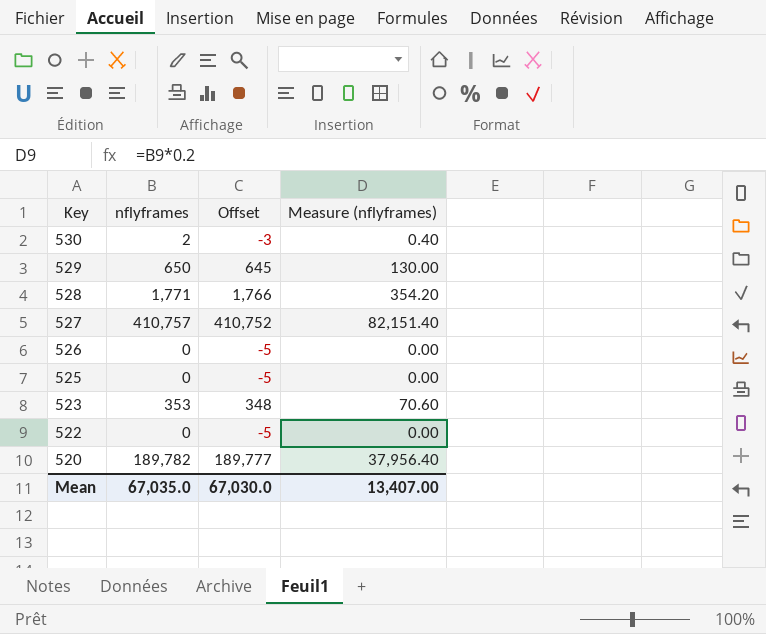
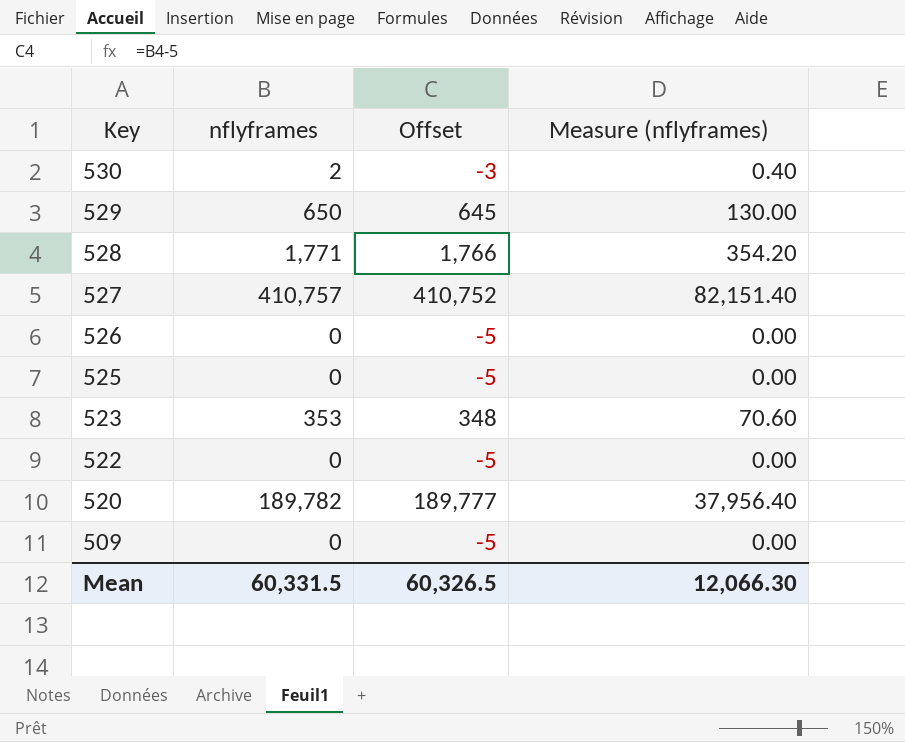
row 509: none -> 0 | -5 | 0.00
Mean | nflyframes: 67,035.0 -> 60,331.5
Mean | Offset: 67,030.0 -> 60,326.5
Mean | Measure (nflyframes): 13,407.00 -> 12,066.30

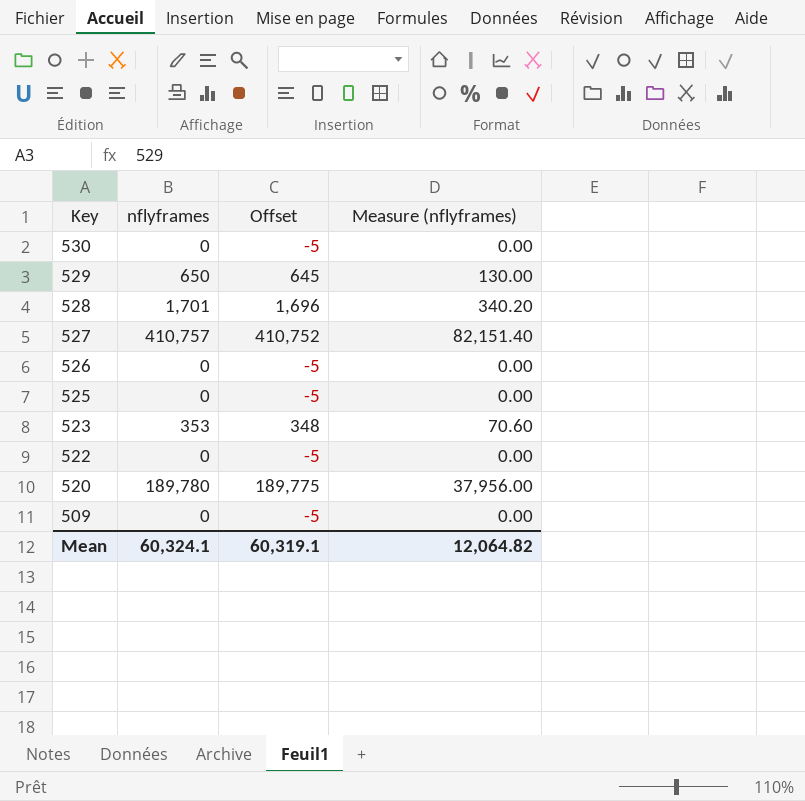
530 | nflyframes: 2 -> 0
530 | Offset: -3 -> -5
530 | Measure (nflyframes): 0.40 -> 0.00
528 | nflyframes: 1,771 -> 1,701
528 | Offset: 1,766 -> 1,696
528 | Measure (nflyframes): 354.20 -> 340.20
520 | nflyframes: 189,782 -> 189,780
520 | Offset: 189,777 -> 189,775
520 | Measure (nflyframes): 37,956.40 -> 37,956.00
Mean | nflyframes: 60,331.5 -> 60,324.1
Mean | Offset: 60,326.5 -> 60,319.1
Mean | Measure (nflyframes): 12,066.30 -> 12,064.82

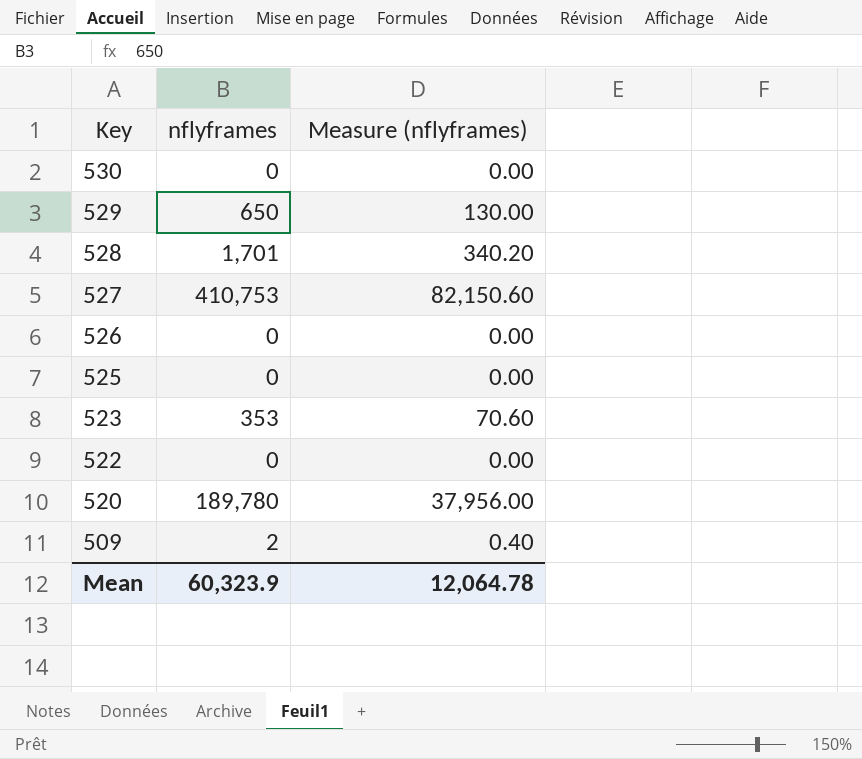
column Offset | formula: [nflyframes] - 5 -> none
527 | nflyframes: 410,757 -> 410,753
527 | Measure (nflyframes): 82,151.40 -> 82,150.60
509 | nflyframes: 0 -> 2
509 | Measure (nflyframes): 0.00 -> 0.40
Mean | nflyframes: 60,324.1 -> 60,323.9
Mean | Measure (nflyframes): 12,064.82 -> 12,064.78

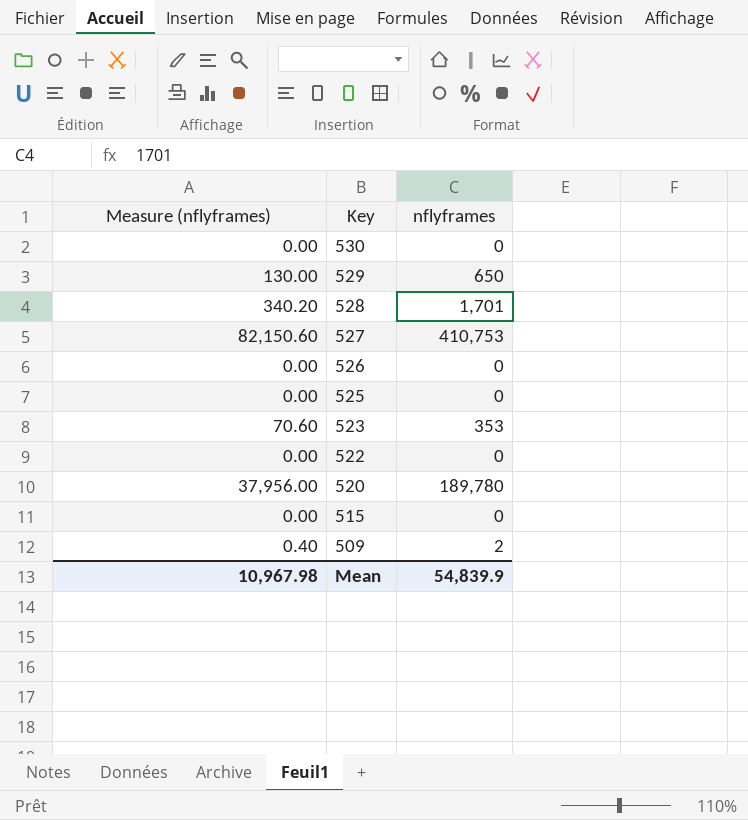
column Measure (nflyframes) | position: 3 -> 1
row 515: none -> 0.00 | 0
Mean | Measure (nflyframes): 12,064.78 -> 10,967.98
Mean | nflyframes: 60,323.9 -> 54,839.9

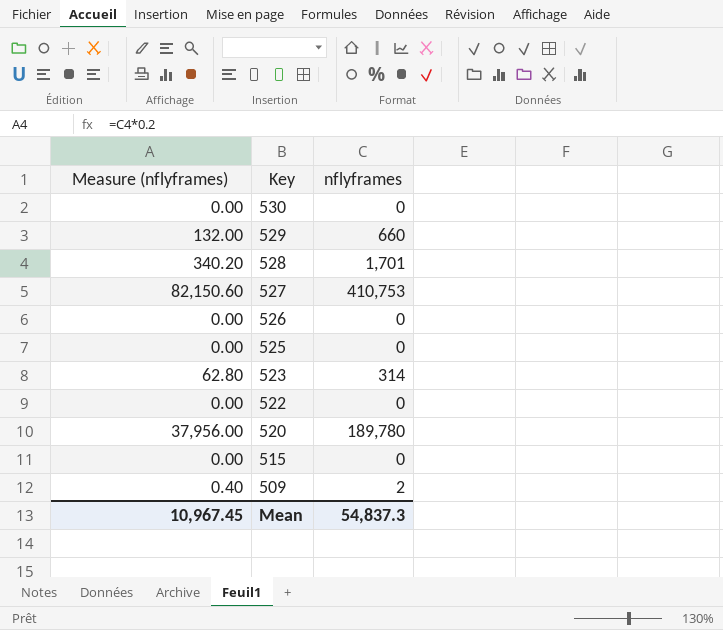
529 | Measure (nflyframes): 130.00 -> 132.00
529 | nflyframes: 650 -> 660
523 | Measure (nflyframes): 70.60 -> 62.80
523 | nflyframes: 353 -> 314
Mean | Measure (nflyframes): 10,967.98 -> 10,967.45
Mean | nflyframes: 54,839.9 -> 54,837.3

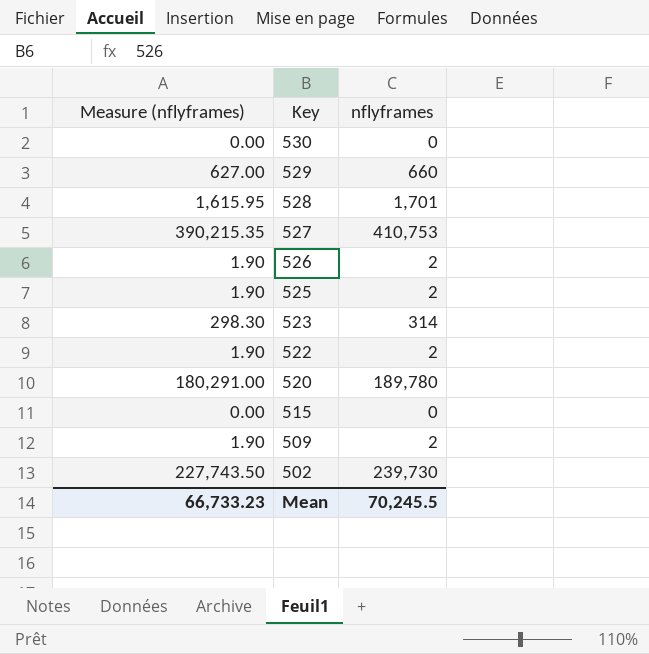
column Measure (nflyframes) | formula: [nflyframes] * 0.2 -> [nflyframes] * 0.95
526 | nflyframes: 0 -> 2
525 | nflyframes: 0 -> 2
522 | nflyframes: 0 -> 2
row 502: none -> 227,743.50 | 239,730
Mean | Measure (nflyframes): 10,967.45 -> 66,733.23
Mean | nflyframes: 54,837.3 -> 70,245.5

